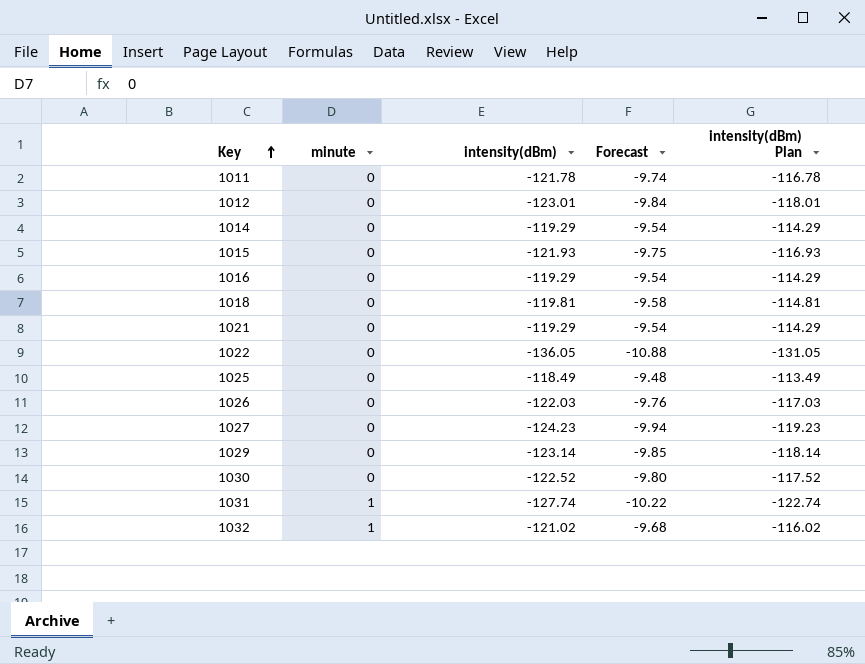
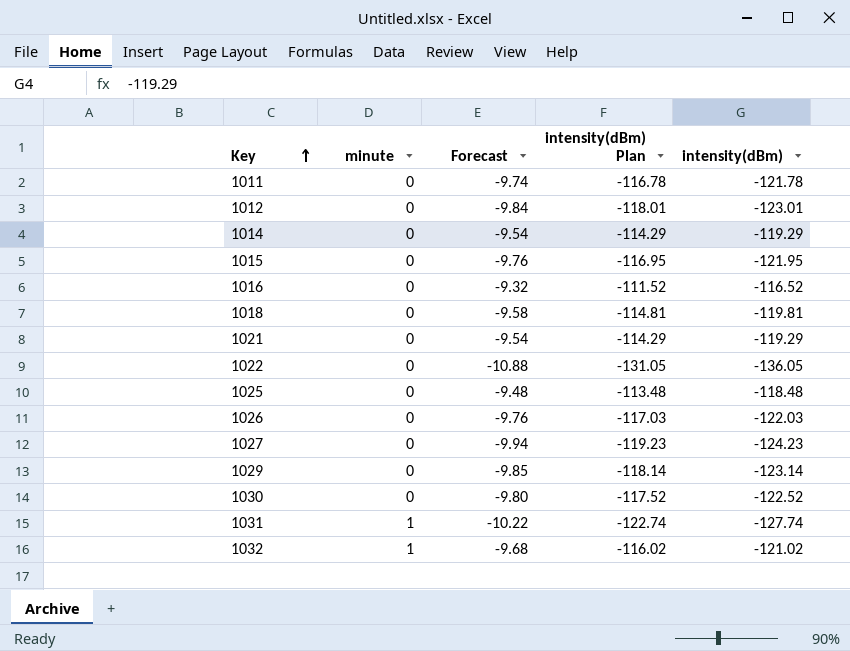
column intensity(dBm) | position: 3 -> 5
1015 | Forecast: -9.75 -> -9.76
1015 | intensity(dBm) Plan: -116.93 -> -116.95
1015 | intensity(dBm): -121.93 -> -121.95
1016 | Forecast: -9.54 -> -9.32
1016 | intensity(dBm) Plan: -114.29 -> -111.52
1016 | intensity(dBm): -119.29 -> -116.52
1025 | intensity(dBm) Plan: -113.49 -> -113.48
1025 | intensity(dBm): -118.49 -> -118.48

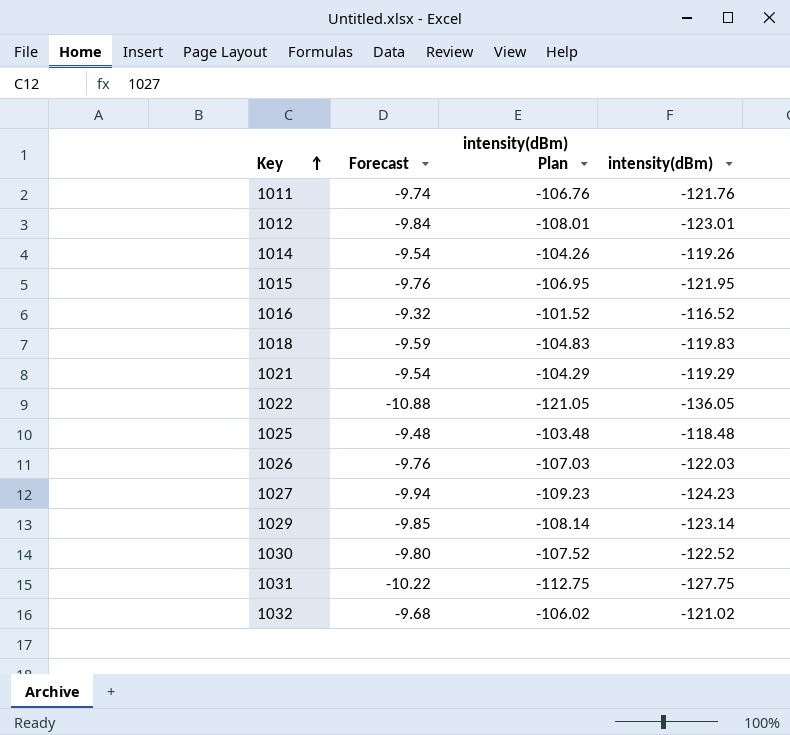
column minute | position: 2 -> none
column intensity(dBm) Plan | formula: [intensity(dBm)] + 5 -> [intensity(dBm)] + 15
1011 | intensity(dBm): -121.78 -> -121.76
1014 | intensity(dBm): -119.29 -> -119.26
1018 | Forecast: -9.58 -> -9.59
1018 | intensity(dBm): -119.81 -> -119.83
1031 | intensity(dBm): -127.74 -> -127.75

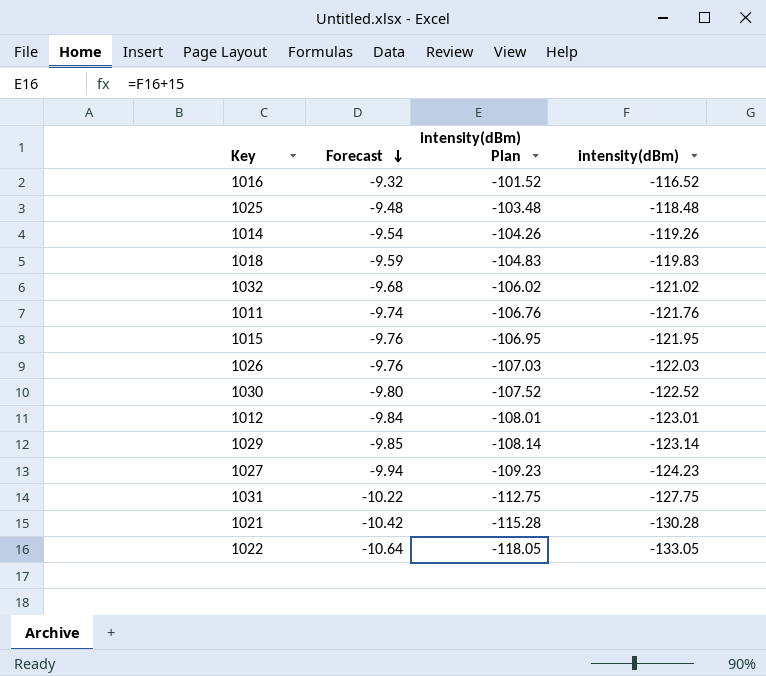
row order: Key ascending -> Forecast descending
1021 | Forecast: -9.54 -> -10.42
1021 | intensity(dBm) Plan: -104.29 -> -115.28
1021 | intensity(dBm): -119.29 -> -130.28
1022 | Forecast: -10.88 -> -10.64
1022 | intensity(dBm) Plan: -121.05 -> -118.05
1022 | intensity(dBm): -136.05 -> -133.05

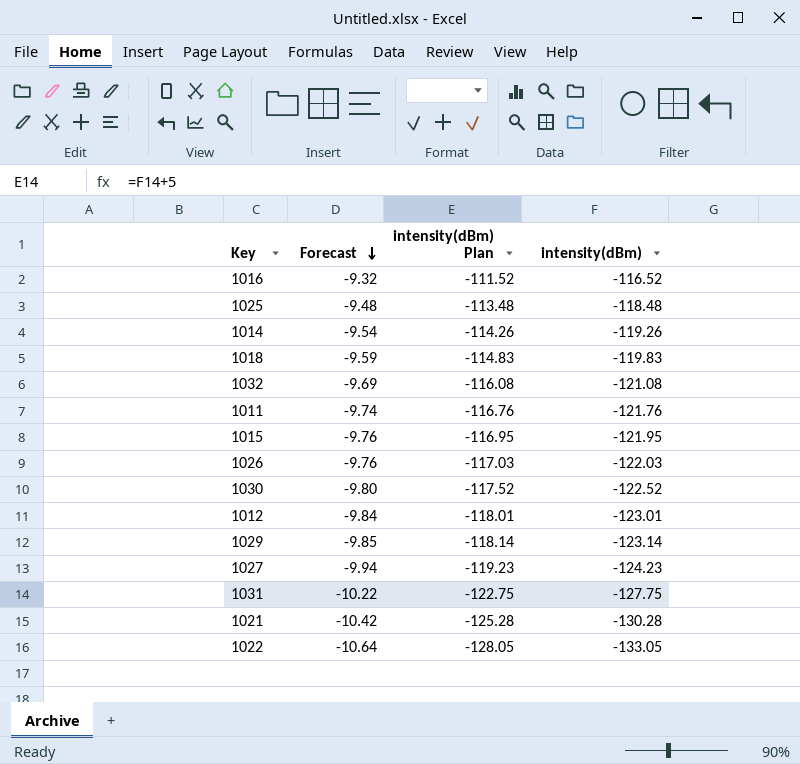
column intensity(dBm) Plan | formula: [intensity(dBm)] + 15 -> [intensity(dBm)] + 5
1032 | Forecast: -9.68 -> -9.69
1032 | intensity(dBm): -121.02 -> -121.08

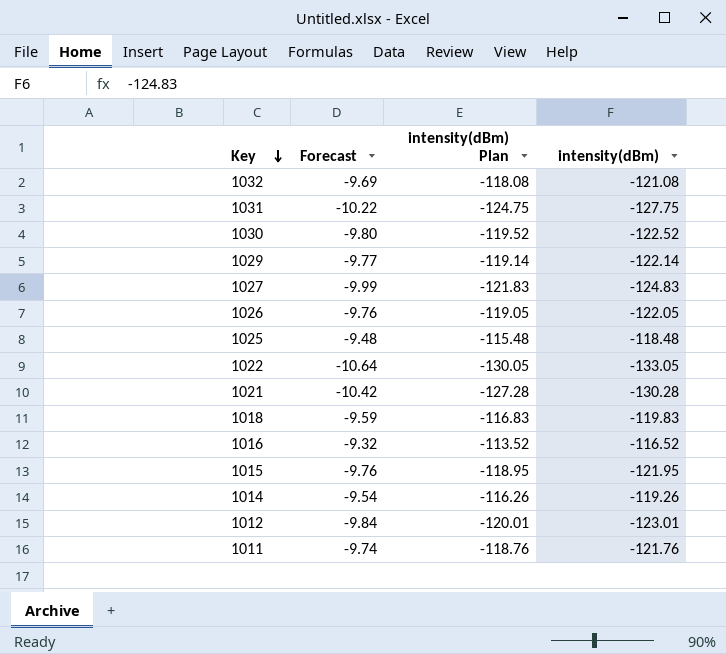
row order: Forecast descending -> Key descending
column intensity(dBm) Plan | formula: [intensity(dBm)] + 5 -> [intensity(dBm)] + 3
1029 | Forecast: -9.85 -> -9.77
1029 | intensity(dBm): -123.14 -> -122.14
1027 | Forecast: -9.94 -> -9.99
1027 | intensity(dBm): -124.23 -> -124.83
1026 | intensity(dBm): -122.03 -> -122.05

